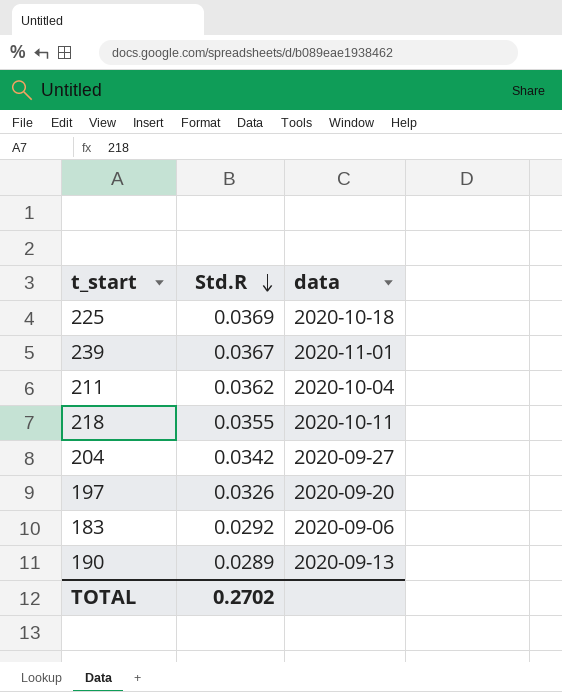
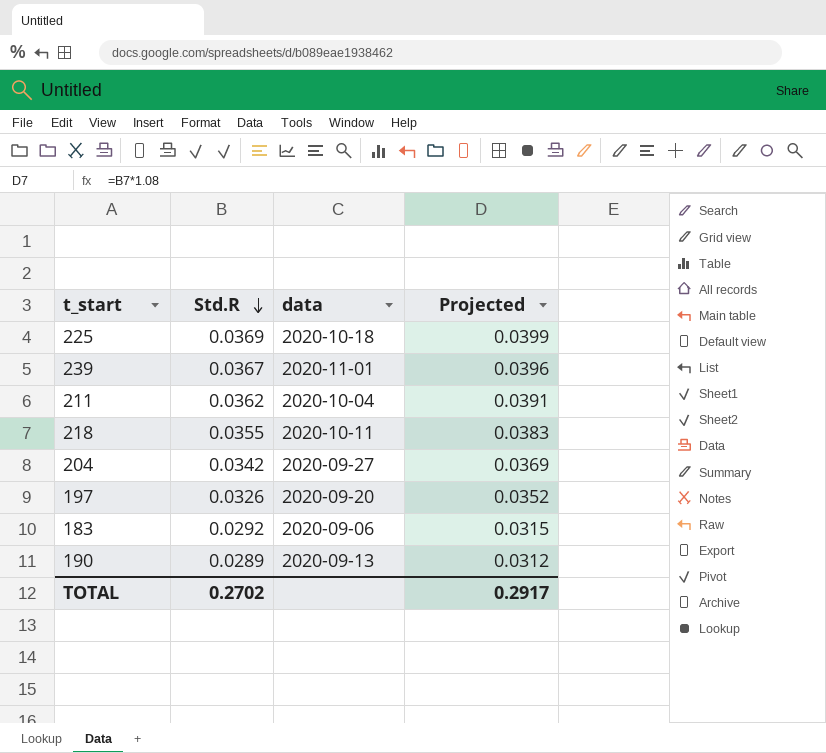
column Projected | formula: none -> [Std.R] * 1.08

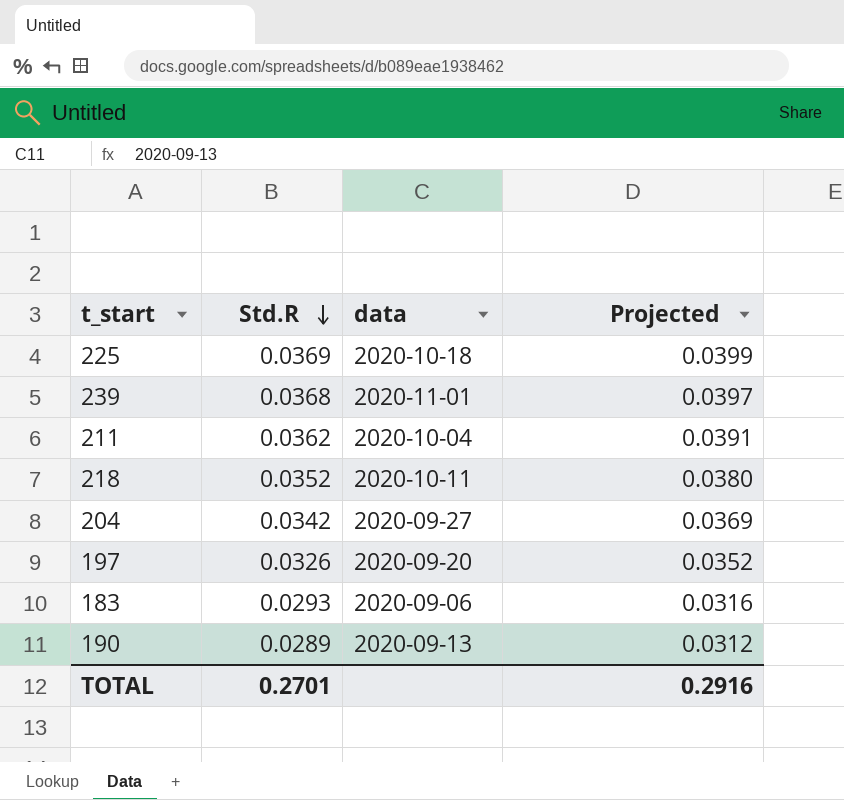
239 | Std.R: 0.0367 -> 0.0368
239 | Projected: 0.0396 -> 0.0397
218 | Std.R: 0.0355 -> 0.0352
218 | Projected: 0.0383 -> 0.0380
183 | Std.R: 0.0292 -> 0.0293
183 | Projected: 0.0315 -> 0.0316
TOTAL | Std.R: 0.2702 -> 0.2701
TOTAL | Projected: 0.2917 -> 0.2916

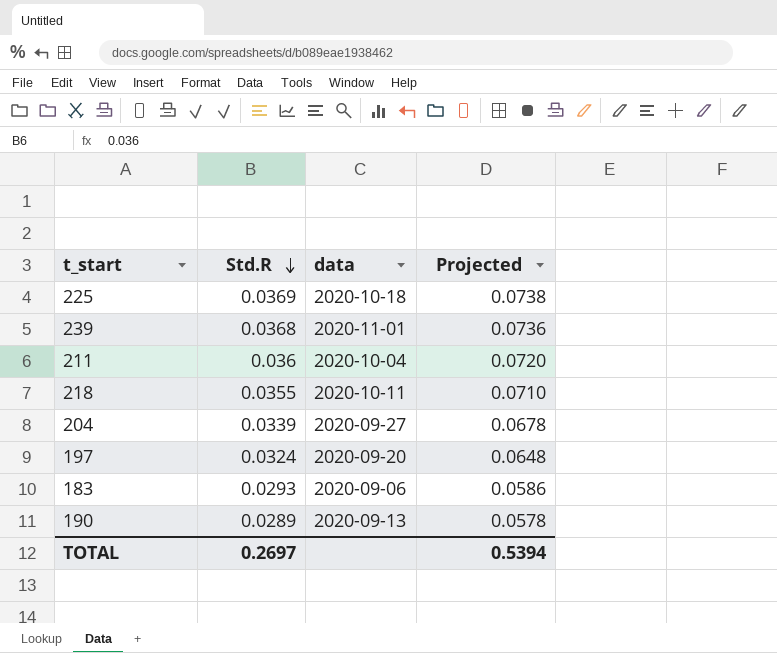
column Projected | formula: [Std.R] * 1.08 -> [Std.R] * 2
211 | Std.R: 0.0362 -> 0.036
218 | Std.R: 0.0352 -> 0.0355
204 | Std.R: 0.0342 -> 0.0339
197 | Std.R: 0.0326 -> 0.0324
TOTAL | Std.R: 0.2701 -> 0.2697
TOTAL | Projected: 0.2916 -> 0.5394

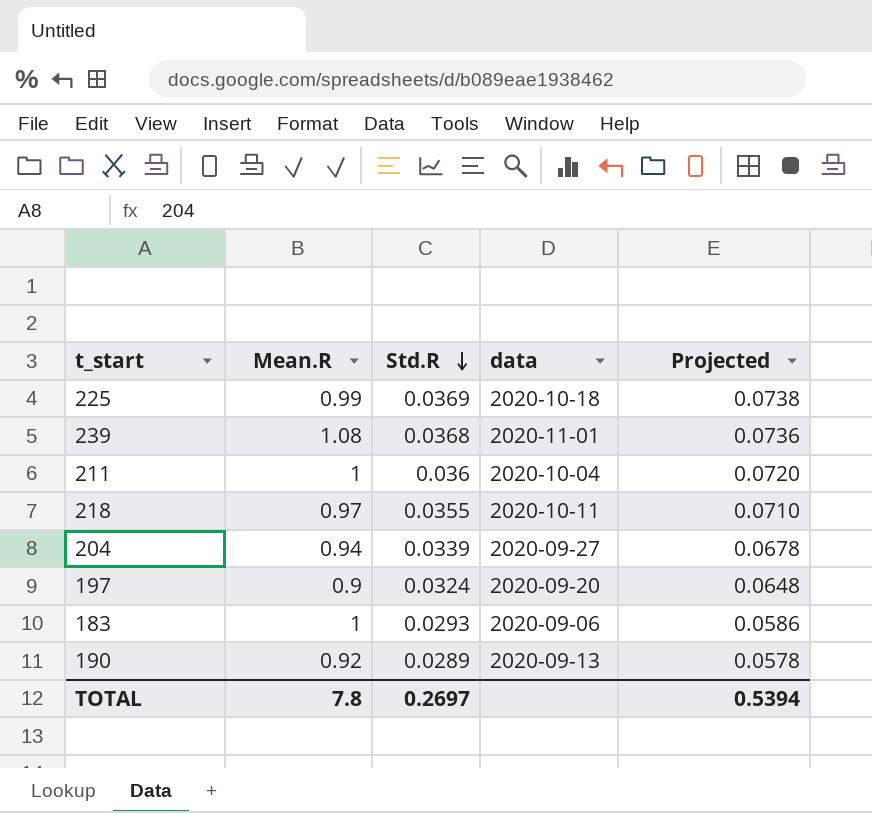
column Mean.R | position: none -> 2

